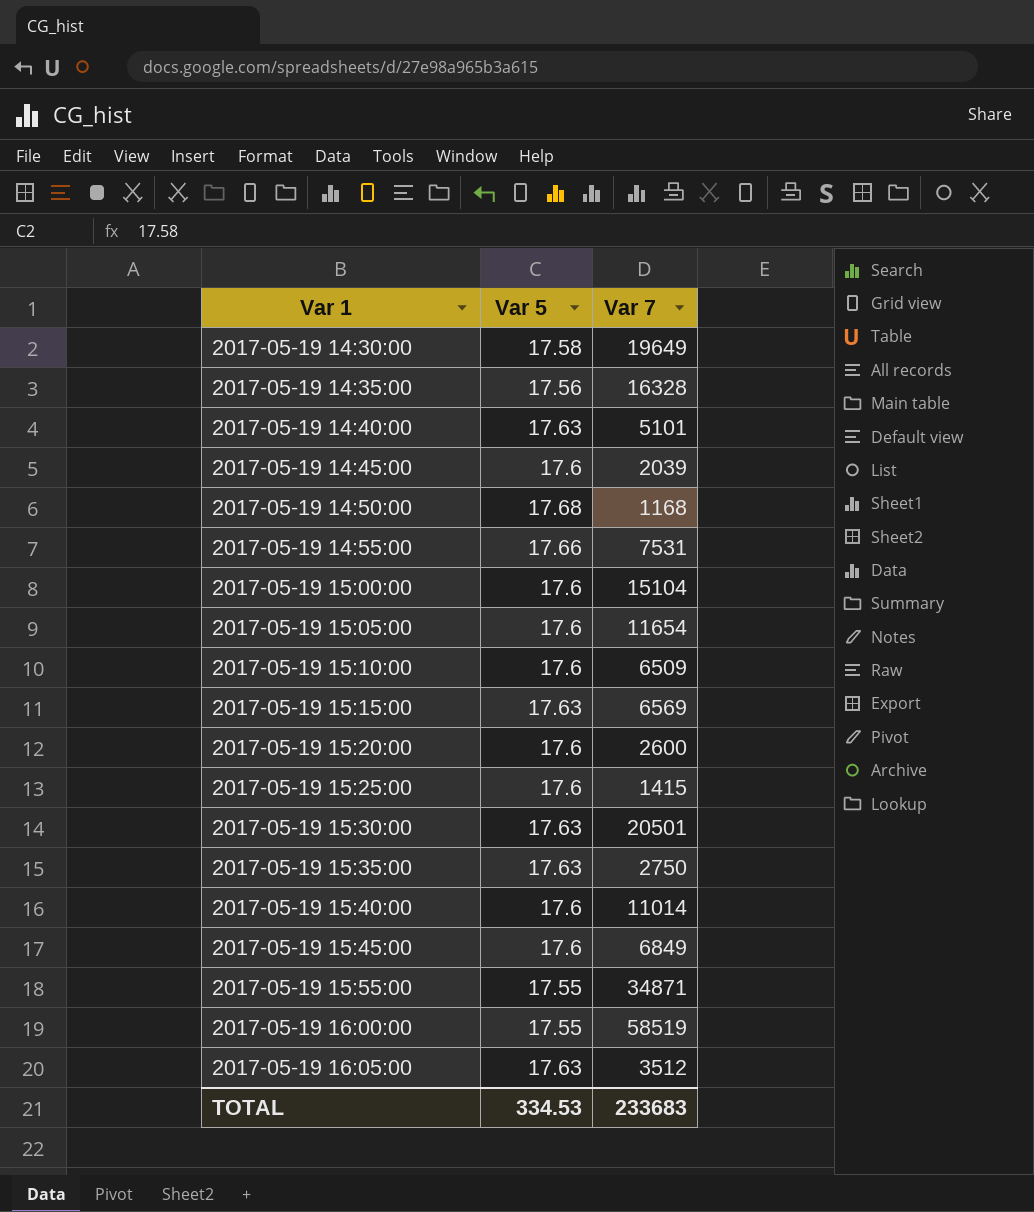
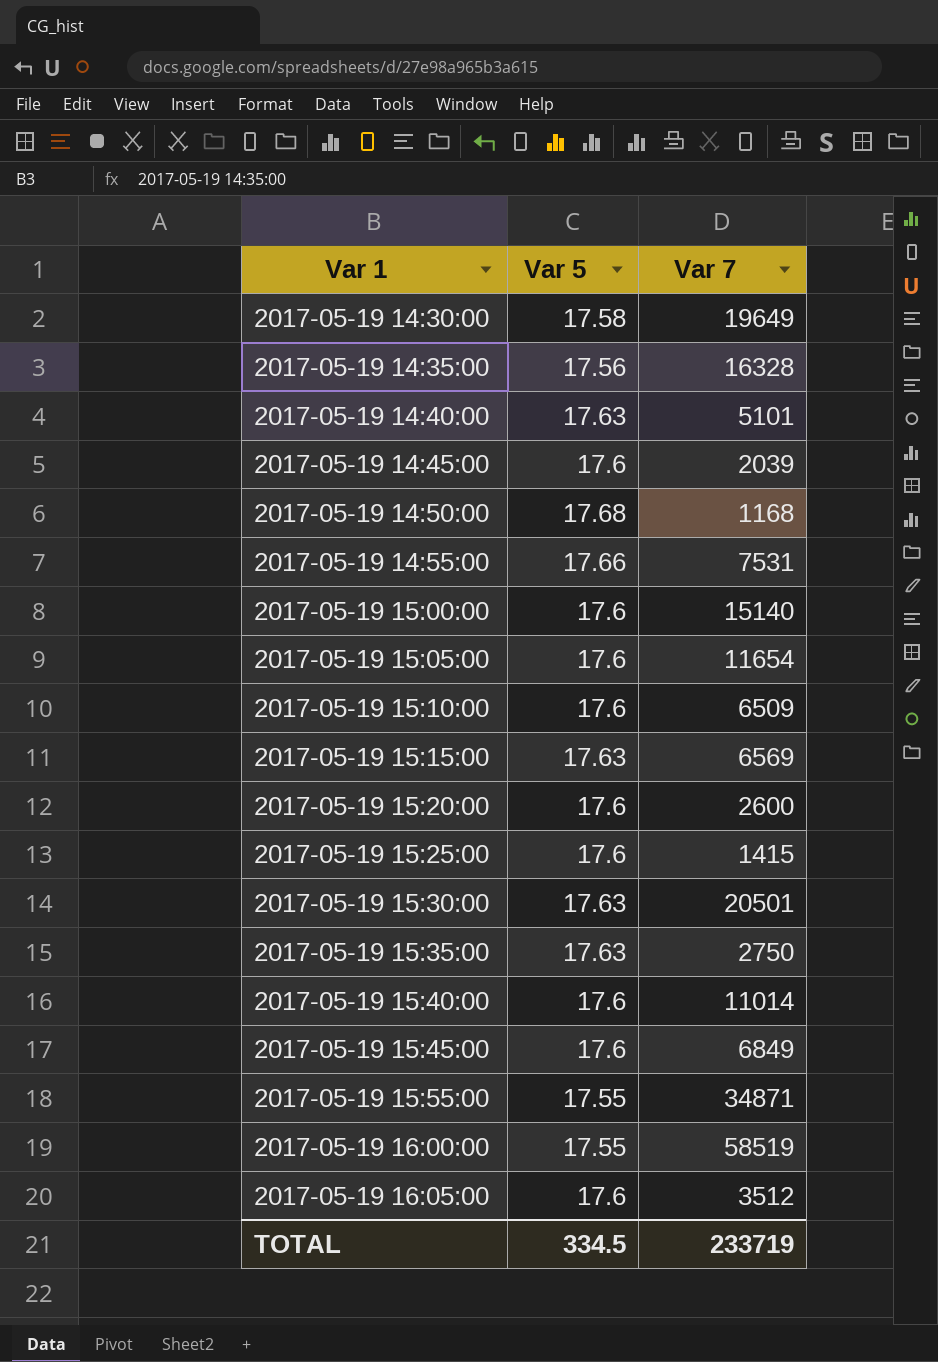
2017-05-19 15:00:00 | Var 7: 15104 -> 15140
2017-05-19 16:05:00 | Var 5: 17.63 -> 17.6
TOTAL | Var 5: 334.53 -> 334.5
TOTAL | Var 7: 233683 -> 233719

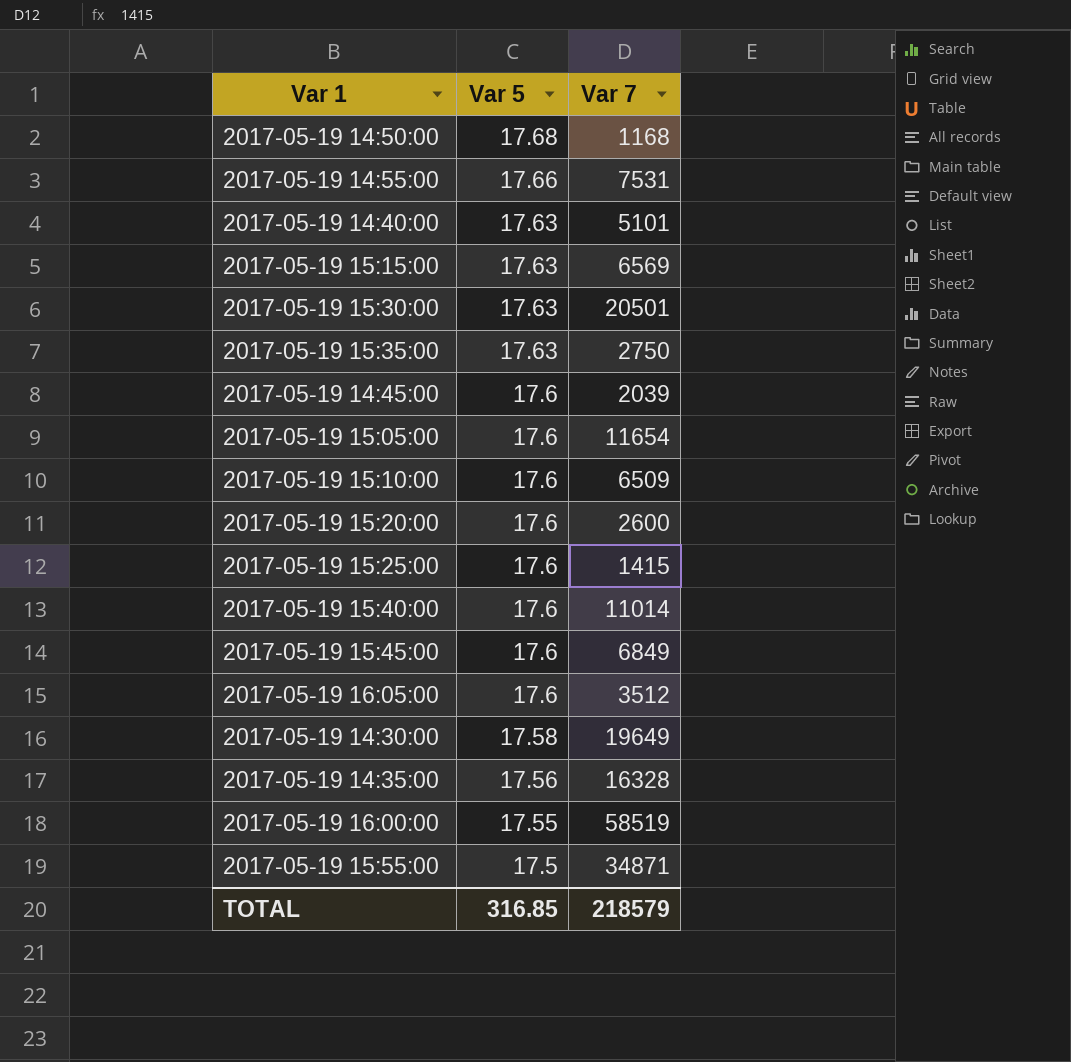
row order: Var 1 ascending -> Var 5 descending
row 2017-05-19 15:00:00: 17.6 | 15140 -> none
2017-05-19 15:55:00 | Var 5: 17.55 -> 17.5
TOTAL | Var 5: 334.5 -> 316.85
TOTAL | Var 7: 233719 -> 218579

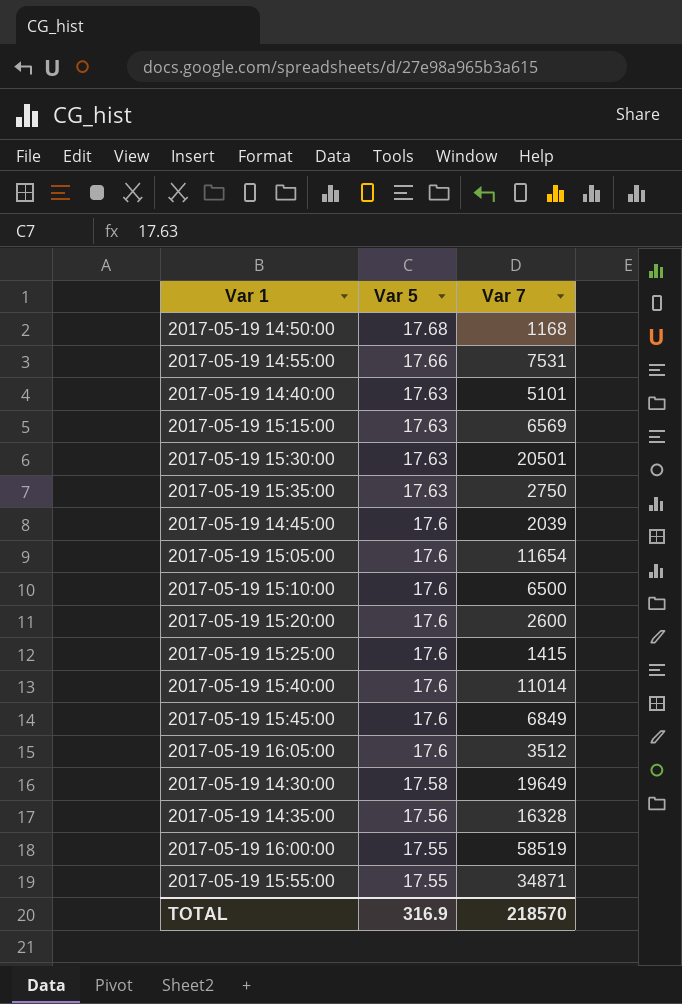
2017-05-19 15:10:00 | Var 7: 6509 -> 6500
2017-05-19 15:55:00 | Var 5: 17.5 -> 17.55
TOTAL | Var 5: 316.85 -> 316.9
TOTAL | Var 7: 218579 -> 218570

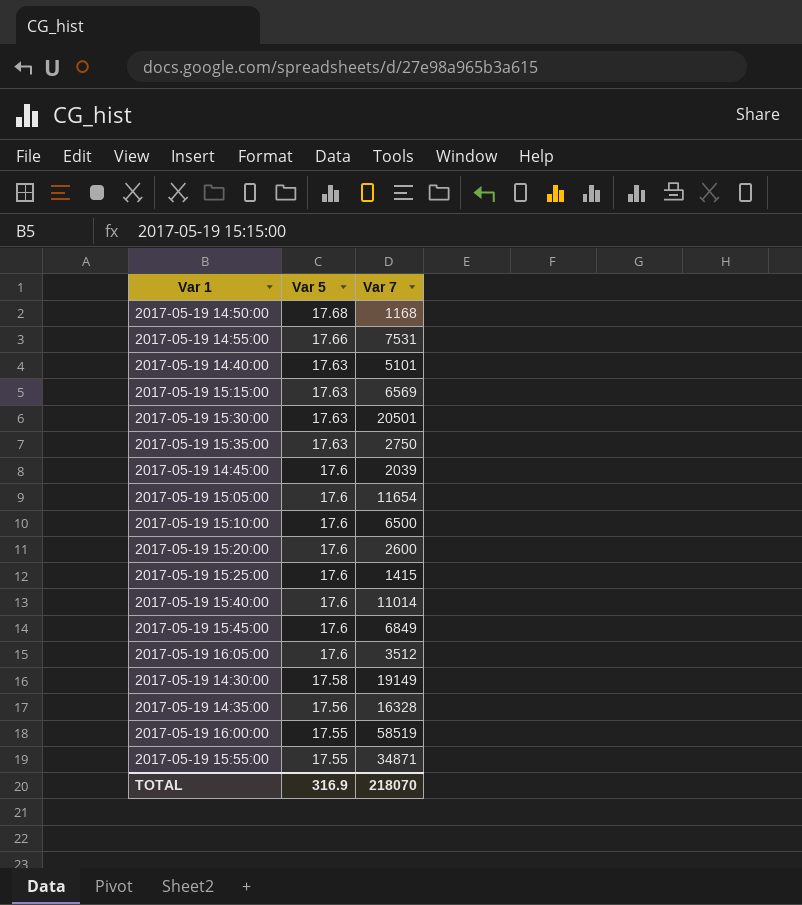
2017-05-19 14:30:00 | Var 7: 19649 -> 19149
TOTAL | Var 7: 218570 -> 218070

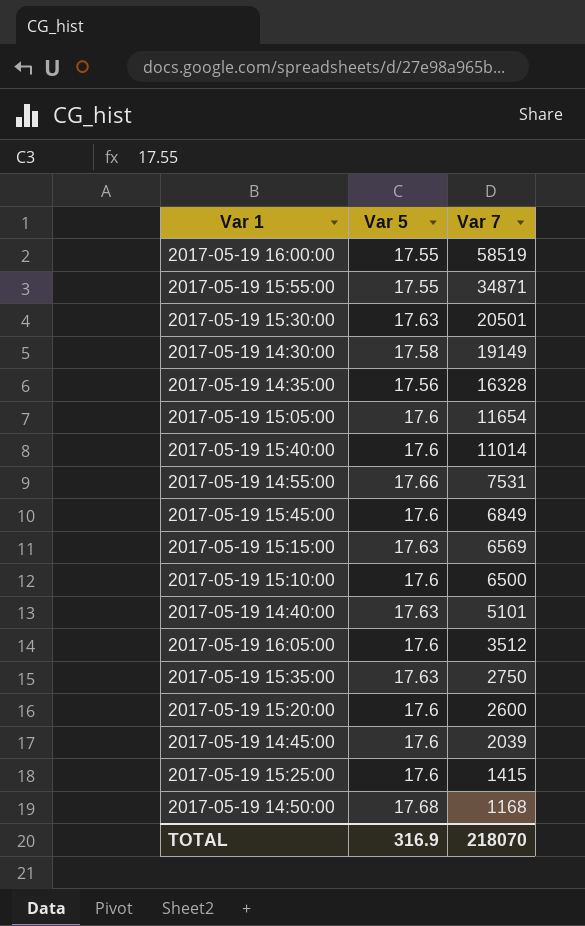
row order: Var 5 descending -> Var 7 descending

